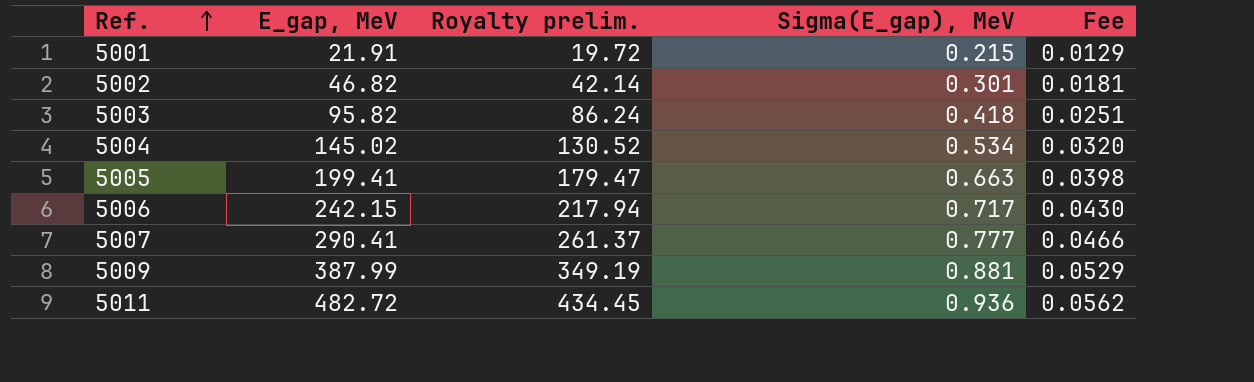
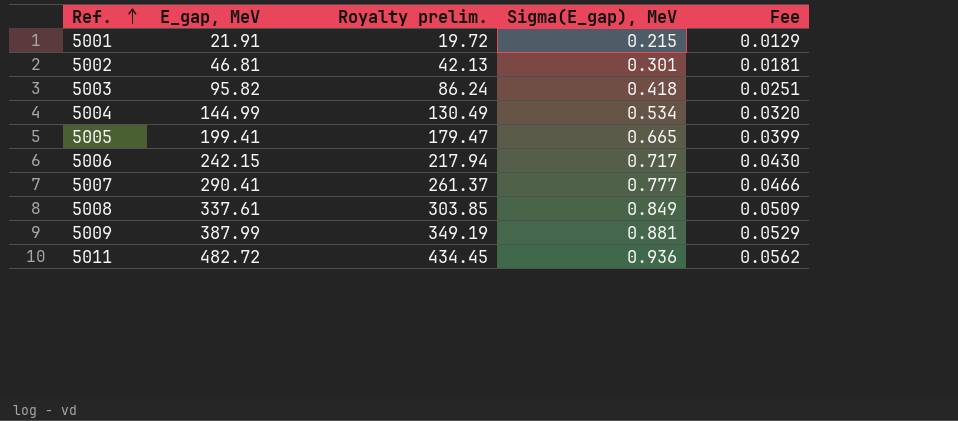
5002 | E_gap, MeV: 46.82 -> 46.81
5002 | Royalty prelim.: 42.14 -> 42.13
5004 | E_gap, MeV: 145.02 -> 144.99
5004 | Royalty prelim.: 130.52 -> 130.49
5005 | Sigma(E_gap), MeV: 0.663 -> 0.665
5005 | Fee: 0.0398 -> 0.0399
row 5008: none -> 337.61 | 303.85 | 0.849 | 0.0509

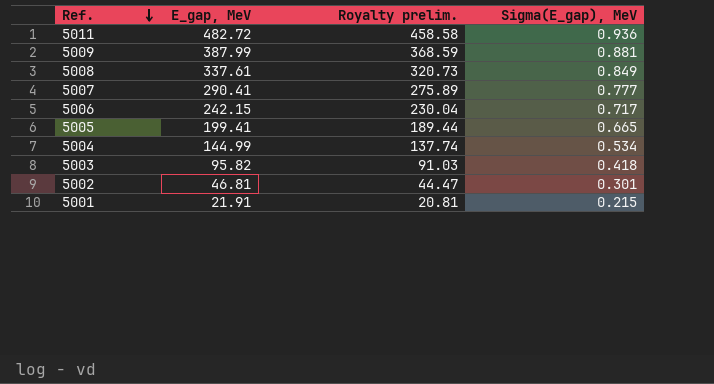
row order: Ref. ascending -> Ref. descending
column Fee | formula: [Sigma(E_gap), MeV] * 0.06 -> none
column Royalty prelim. | formula: [E_gap, MeV] * 0.9 -> [E_gap, MeV] * 0.95

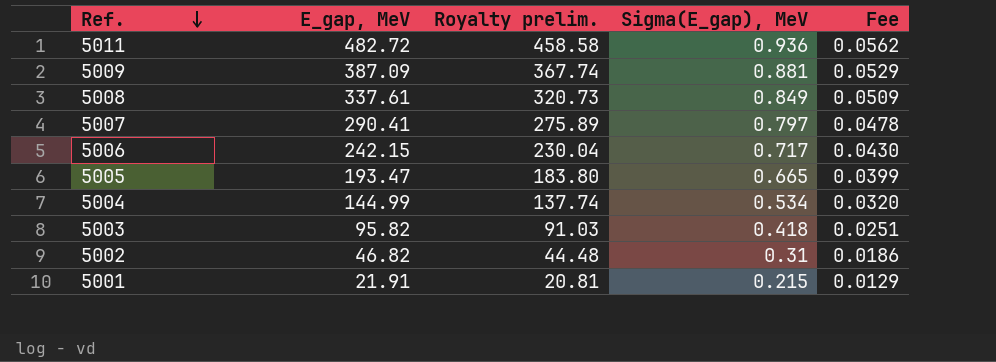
column Fee | formula: none -> [Sigma(E_gap), MeV] * 0.06
5009 | E_gap, MeV: 387.99 -> 387.09
5009 | Royalty prelim.: 368.59 -> 367.74
5007 | Sigma(E_gap), MeV: 0.777 -> 0.797
5005 | E_gap, MeV: 199.41 -> 193.47
5005 | Royalty prelim.: 189.44 -> 183.80
5002 | E_gap, MeV: 46.81 -> 46.82
5002 | Royalty prelim.: 44.47 -> 44.48
5002 | Sigma(E_gap), MeV: 0.301 -> 0.31

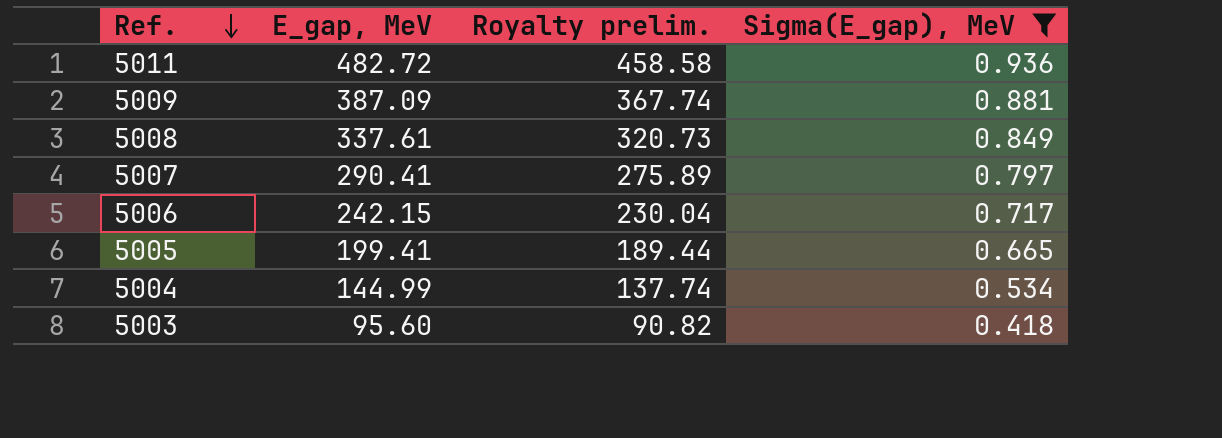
filter: none -> Sigma(E_gap), MeV >= 0.418
column Fee | formula: [Sigma(E_gap), MeV] * 0.06 -> none
5005 | E_gap, MeV: 193.47 -> 199.41
5005 | Royalty prelim.: 183.80 -> 189.44
5003 | E_gap, MeV: 95.82 -> 95.60
5003 | Royalty prelim.: 91.03 -> 90.82

